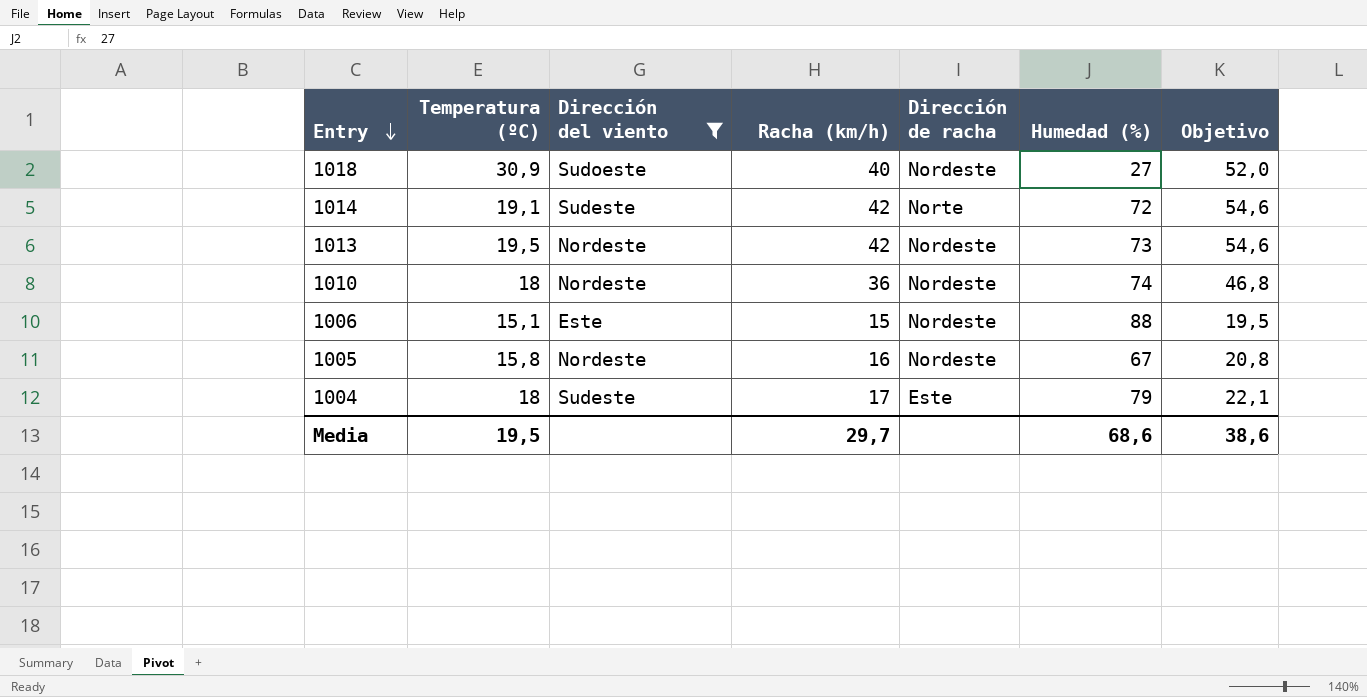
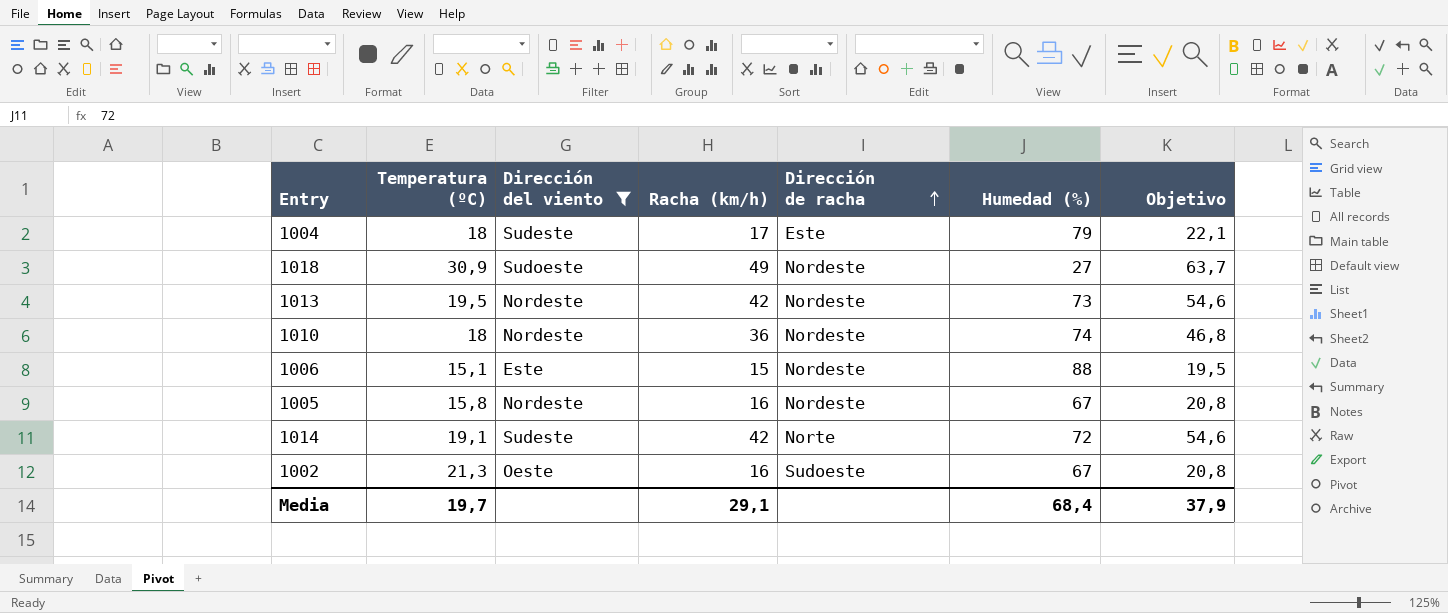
row order: Entry descending -> Dirección de racha ascending
1018 | Racha (km/h): 40 -> 49
1018 | Objetivo: 52,0 -> 63,7
row 1002: none -> 21,3 | Oeste | 16 | Sudoeste | 67 | 20,8
Media | Temperatura (ºC): 19,5 -> 19,7
Media | Racha (km/h): 29,7 -> 29,1
Media | Humedad (%): 68,6 -> 68,4
Media | Objetivo: 38,6 -> 37,9

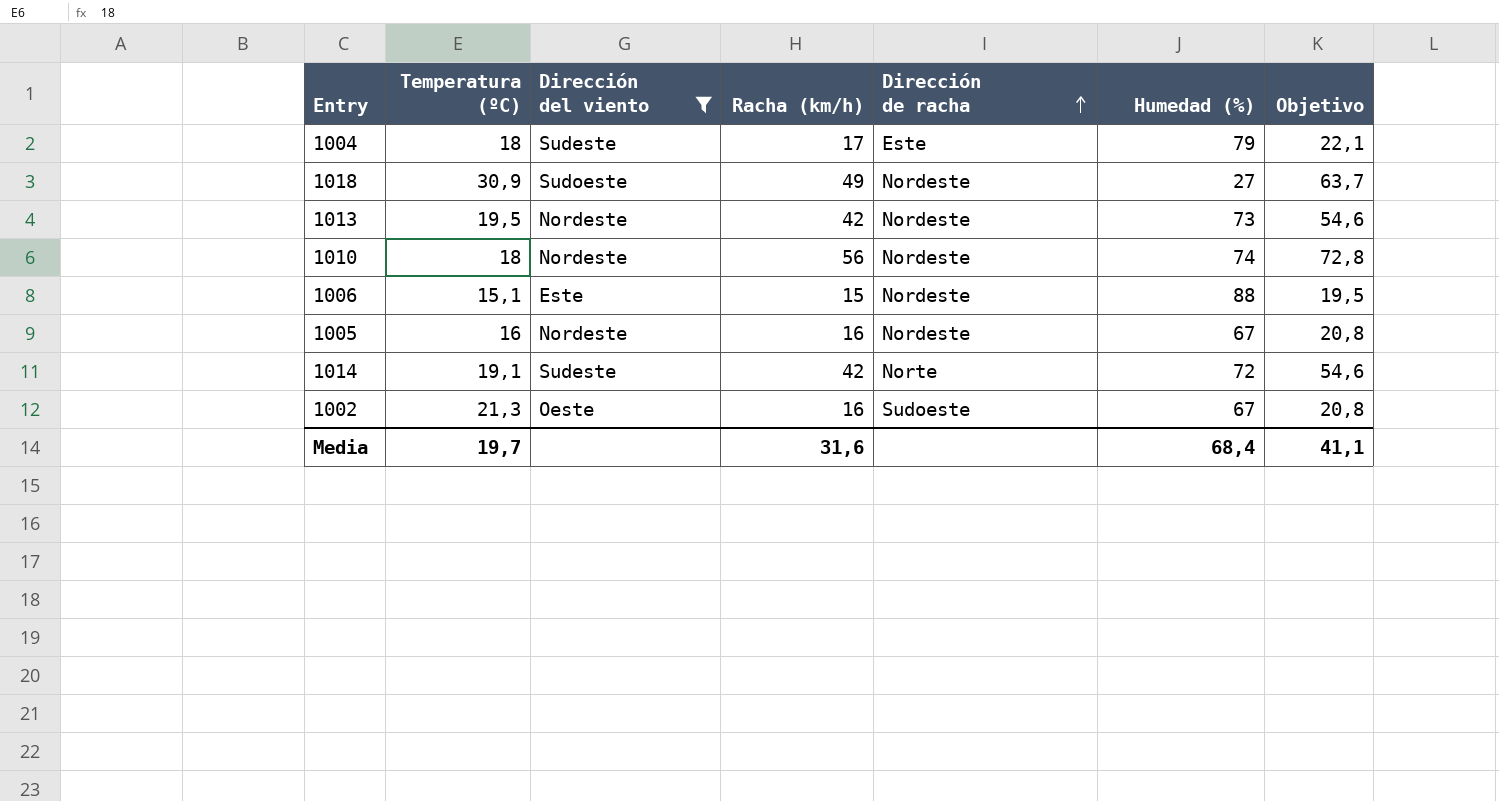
1010 | Racha (km/h): 36 -> 56
1010 | Objetivo: 46,8 -> 72,8
1005 | Temperatura (ºC): 15,8 -> 16
Media | Racha (km/h): 29,1 -> 31,6
Media | Objetivo: 37,9 -> 41,1

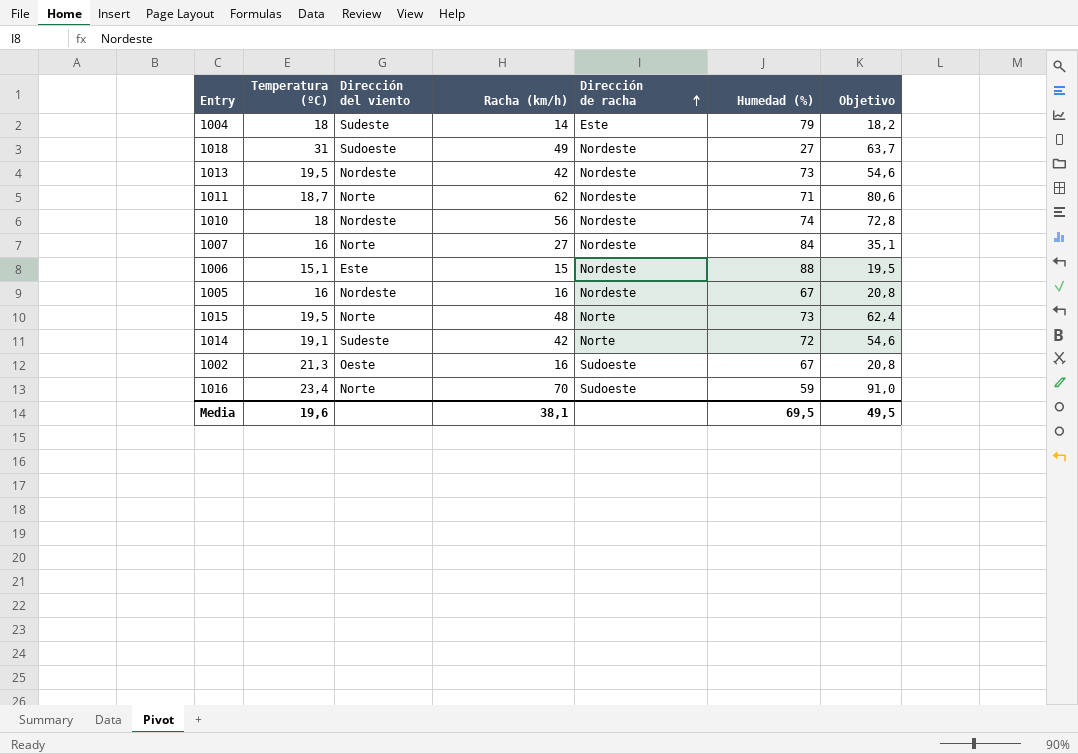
filter: Dirección del viento != Norte -> none
1004 | Racha (km/h): 17 -> 14
1004 | Objetivo: 22,1 -> 18,2
1018 | Temperatura (ºC): 30,9 -> 31
Media | Temperatura (ºC): 19,7 -> 19,6
Media | Racha (km/h): 31,6 -> 38,1
Media | Humedad (%): 68,4 -> 69,5
Media | Objetivo: 41,1 -> 49,5

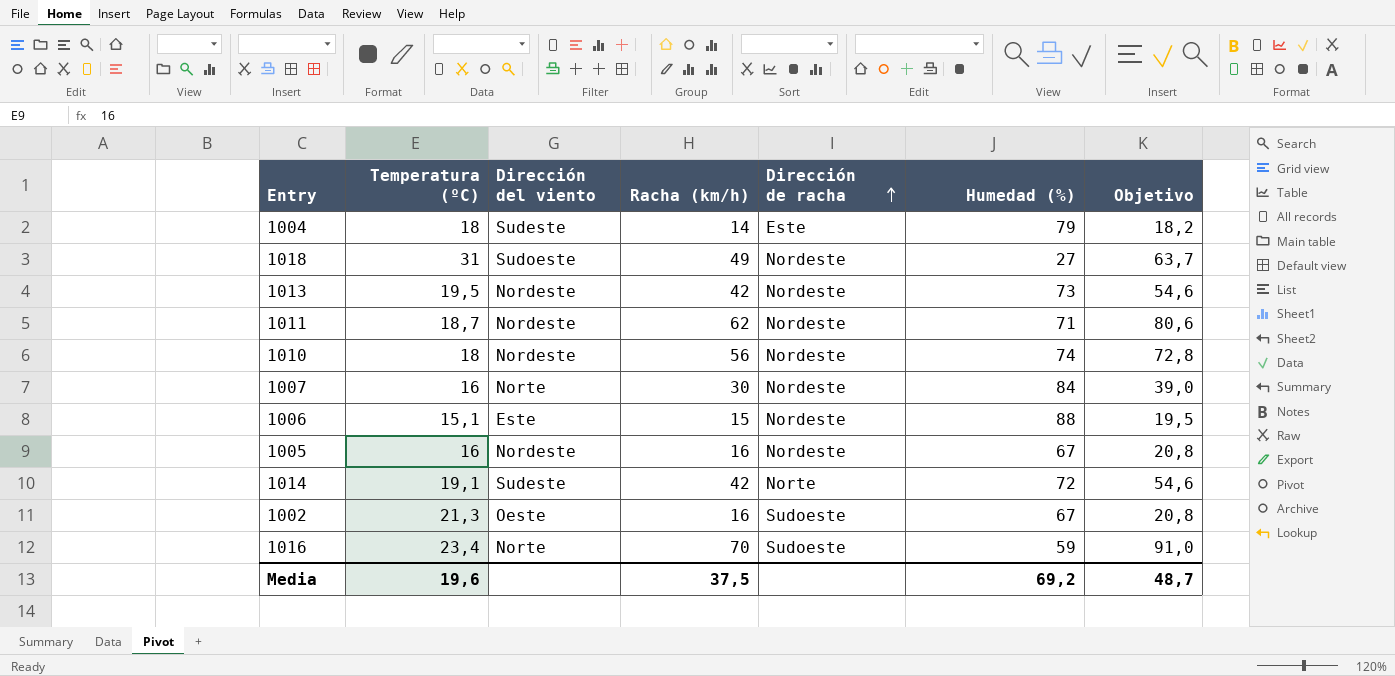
row 1015: 19,5 | Norte | 48 | Norte | 73 | 62,4 -> none
1011 | Dirección del viento: Norte -> Nordeste
1007 | Racha (km/h): 27 -> 30
1007 | Objetivo: 35,1 -> 39,0
Media | Racha (km/h): 38,1 -> 37,5
Media | Humedad (%): 69,5 -> 69,2
Media | Objetivo: 49,5 -> 48,7

